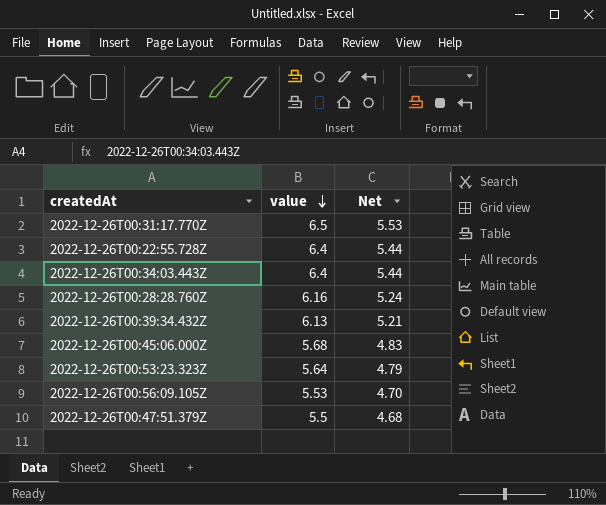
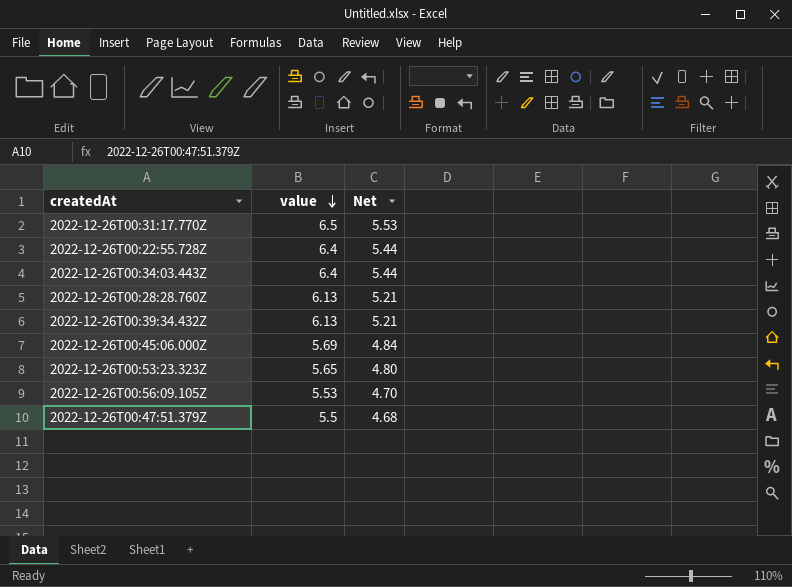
2022-12-26T00:28:28.760Z | value: 6.16 -> 6.13
2022-12-26T00:28:28.760Z | Net: 5.24 -> 5.21
2022-12-26T00:45:06.000Z | value: 5.68 -> 5.69
2022-12-26T00:45:06.000Z | Net: 4.83 -> 4.84
2022-12-26T00:53:23.323Z | value: 5.64 -> 5.65
2022-12-26T00:53:23.323Z | Net: 4.79 -> 4.80

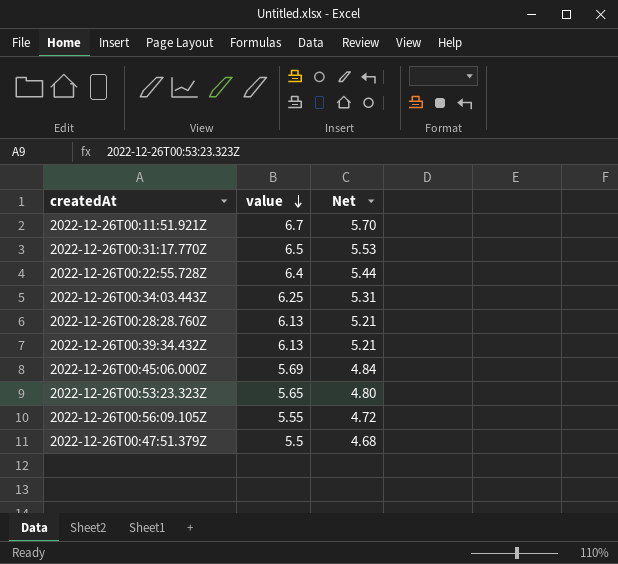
row 2022-12-26T00:11:51.921Z: none -> 6.7 | 5.70
2022-12-26T00:34:03.443Z | value: 6.4 -> 6.25
2022-12-26T00:34:03.443Z | Net: 5.44 -> 5.31
2022-12-26T00:56:09.105Z | value: 5.53 -> 5.55
2022-12-26T00:56:09.105Z | Net: 4.70 -> 4.72

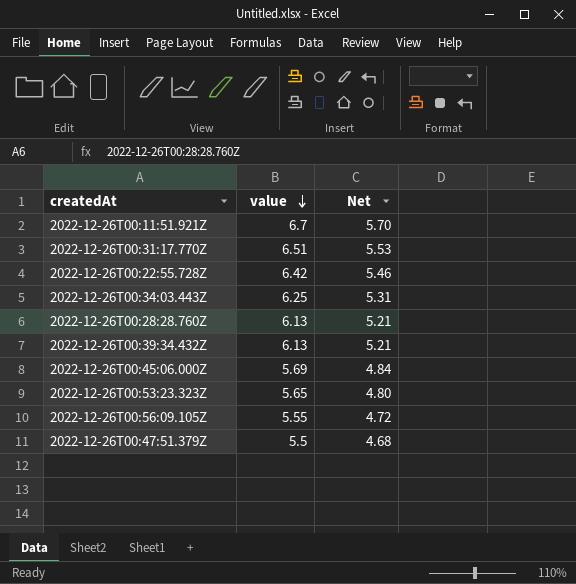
2022-12-26T00:31:17.770Z | value: 6.5 -> 6.51
2022-12-26T00:22:55.728Z | value: 6.4 -> 6.42
2022-12-26T00:22:55.728Z | Net: 5.44 -> 5.46

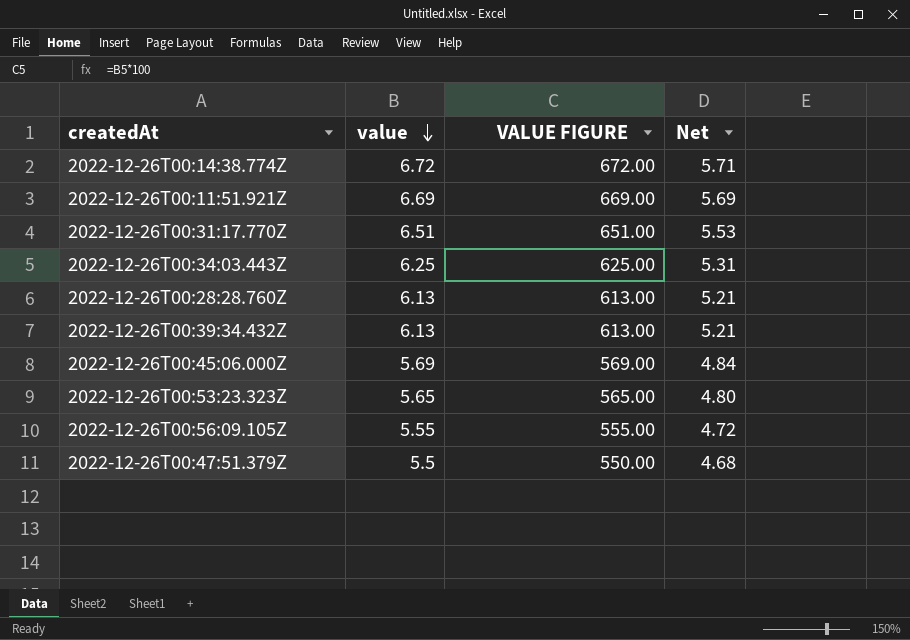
column VALUE FIGURE | formula: none -> [value] * 100
row 2022-12-26T00:22:55.728Z: 6.42 | 5.46 -> none
row 2022-12-26T00:14:38.774Z: none -> 6.72 | 672.00 | 5.71
2022-12-26T00:11:51.921Z | value: 6.7 -> 6.69
2022-12-26T00:11:51.921Z | Net: 5.70 -> 5.69

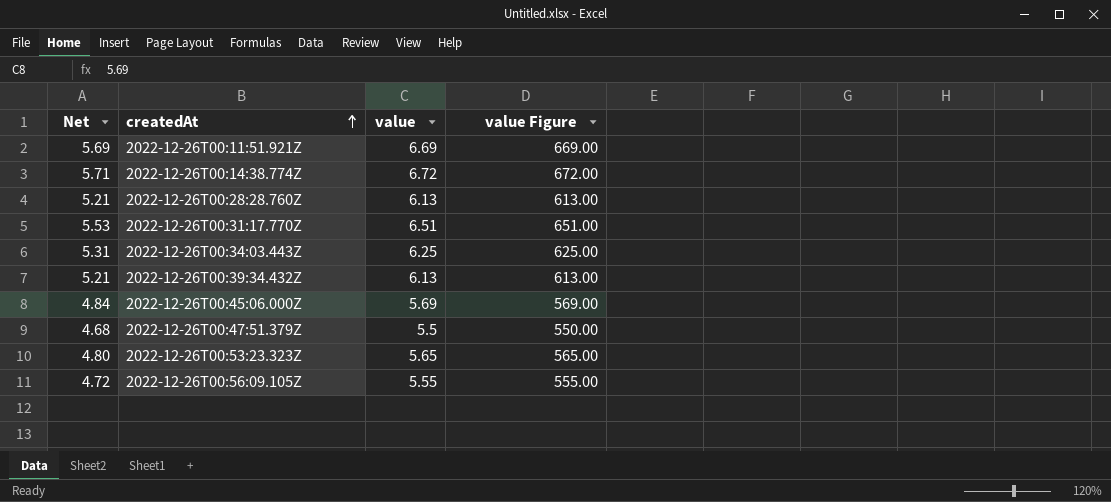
row order: value descending -> createdAt ascending
column Net | position: 4 -> 1
column name: VALUE FIGURE -> value Figure

